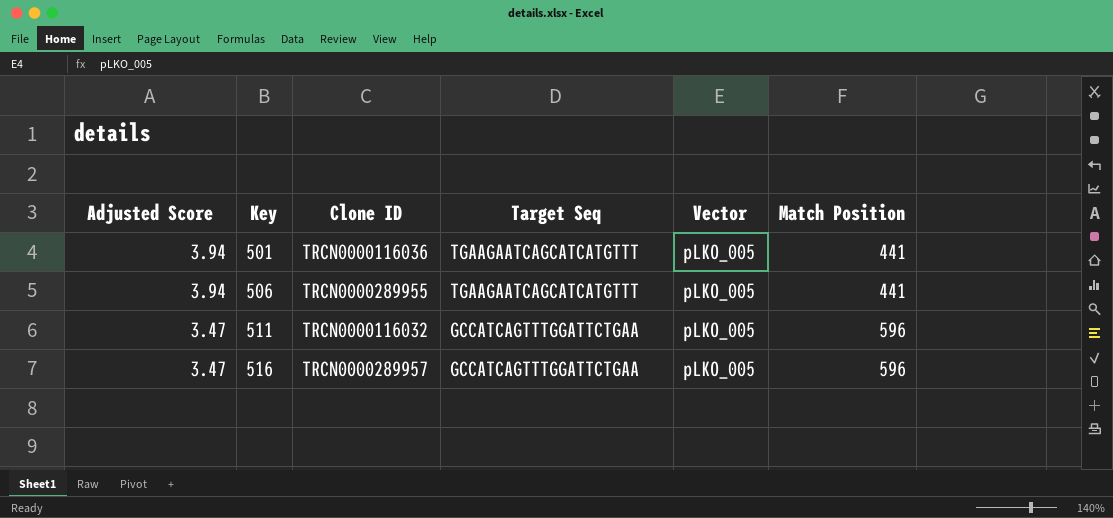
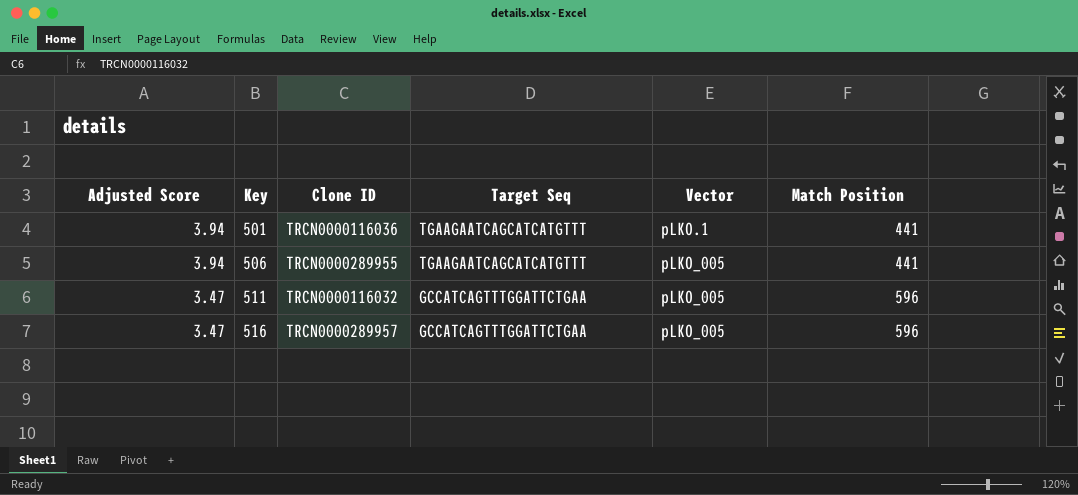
501 | Vector: pLKO_005 -> pLKO.1

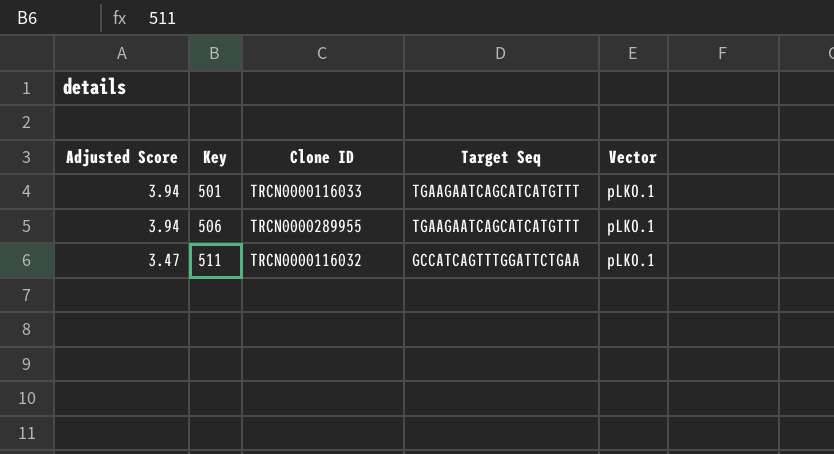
column Match Position | position: 6 -> none
row 516: 3.47 | TRCN0000289957 | GCCATCAGTTTGGATTCTGAA | pLKO_005 | 596 -> none
501 | Clone ID: TRCN0000116036 -> TRCN0000116033
506 | Vector: pLKO_005 -> pLKO.1
511 | Vector: pLKO_005 -> pLKO.1

